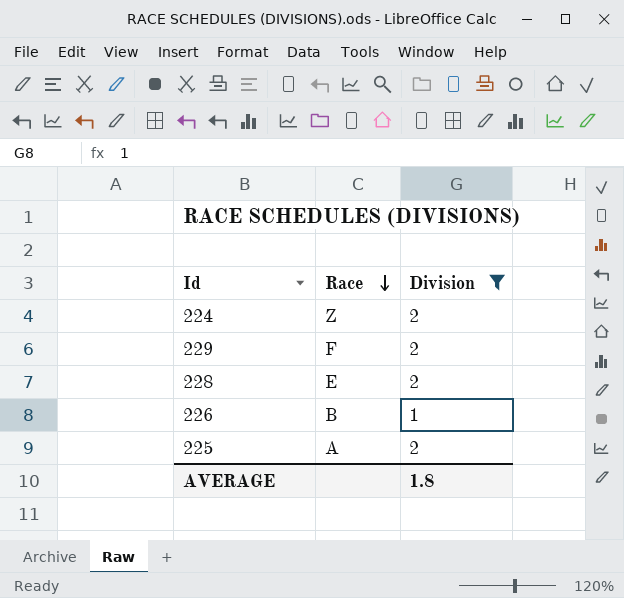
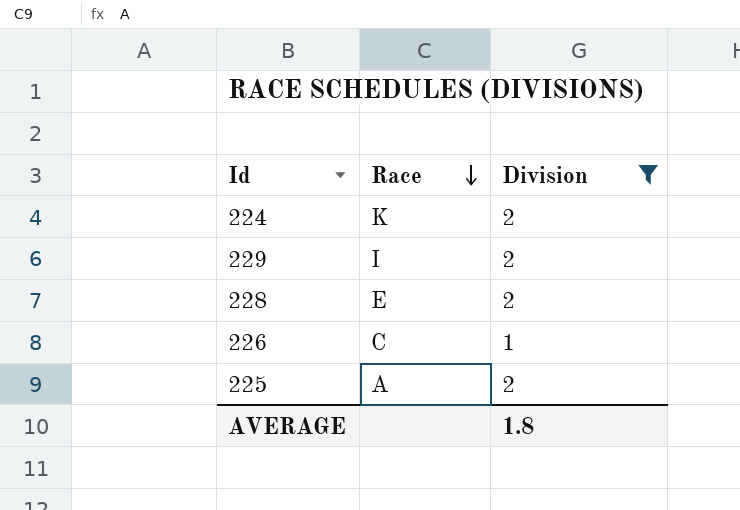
224 | Race: Z -> K
229 | Race: F -> I
226 | Race: B -> C

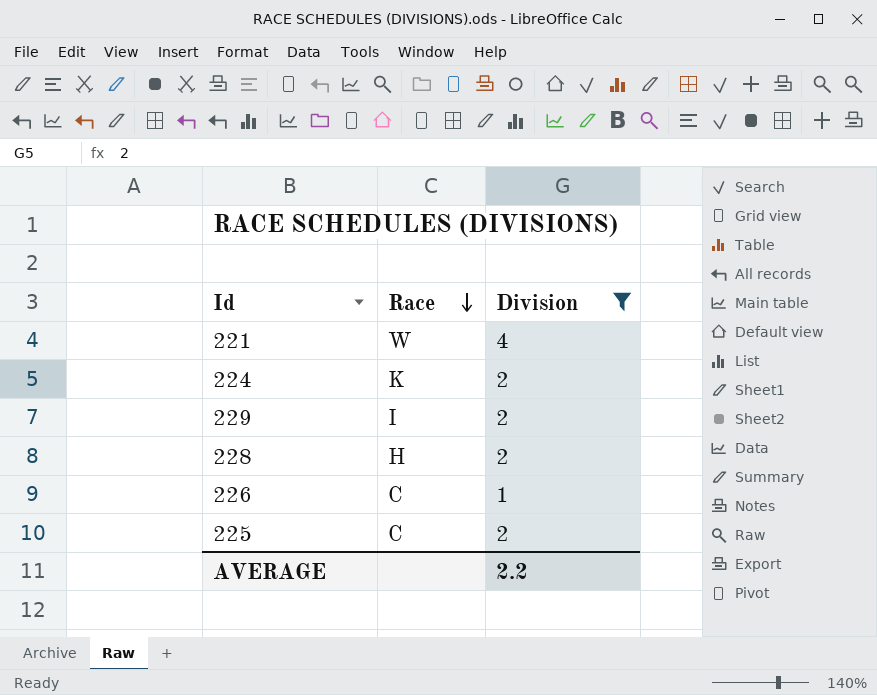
row 221: none -> W | 4
228 | Race: E -> H
225 | Race: A -> C
AVERAGE | Division: 1.8 -> 2.2

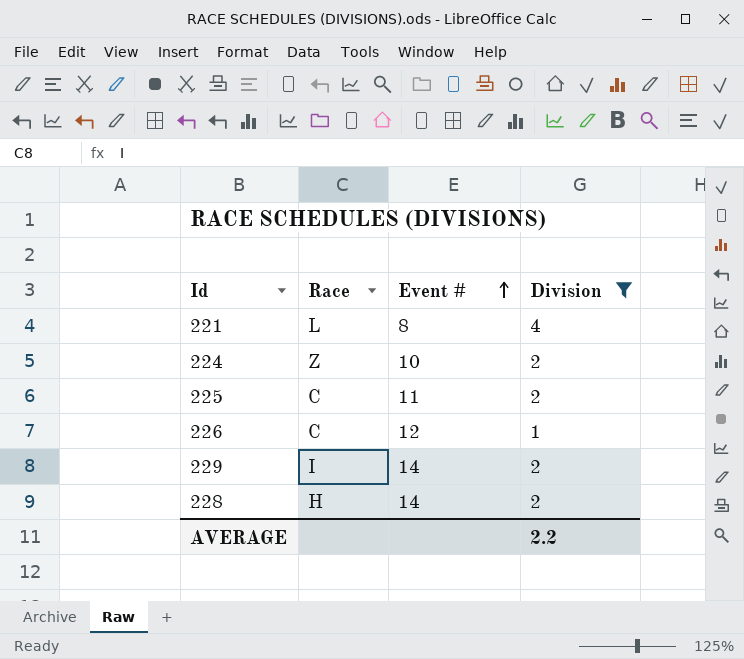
row order: Race descending -> Event # ascending
column Event # | position: none -> 3
221 | Race: W -> L
224 | Race: K -> Z

